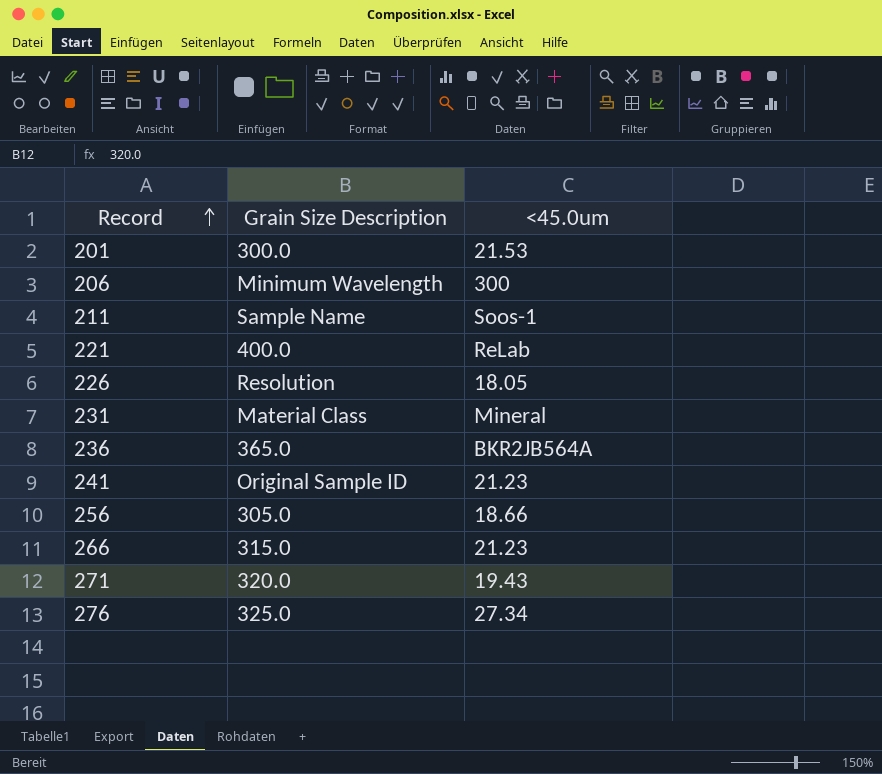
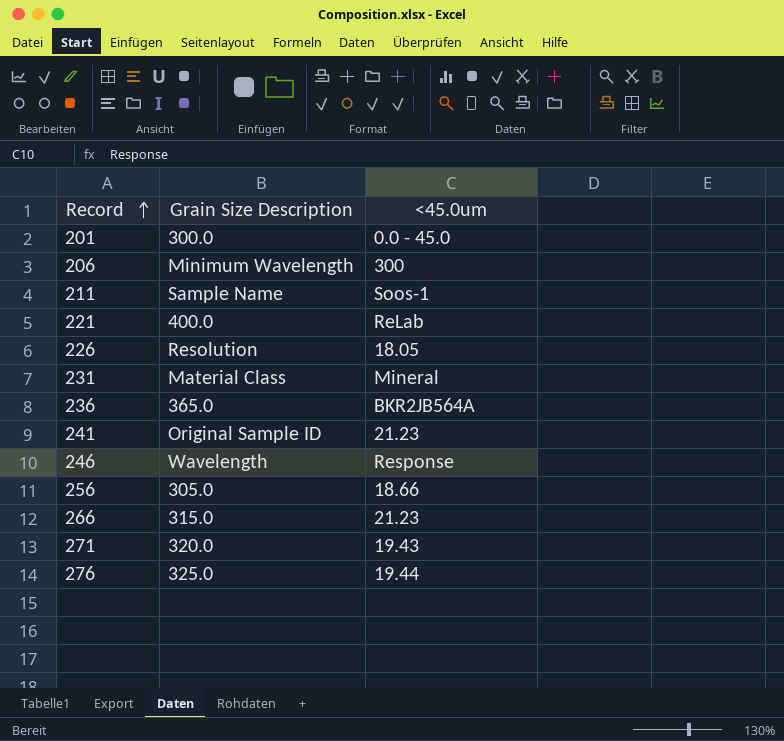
201 | <45.0um: 21.53 -> 0.0 - 45.0
row 246: none -> Wavelength | Response
276 | <45.0um: 27.34 -> 19.44

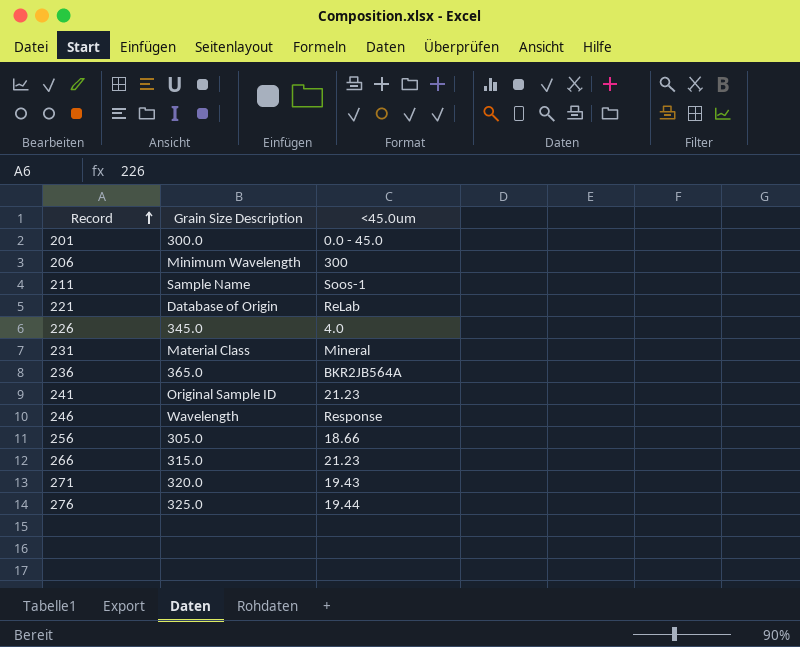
221 | Grain Size Description: 400.0 -> Database of Origin
226 | Grain Size Description: Resolution -> 345.0
226 | <45.0um: 18.05 -> 4.0

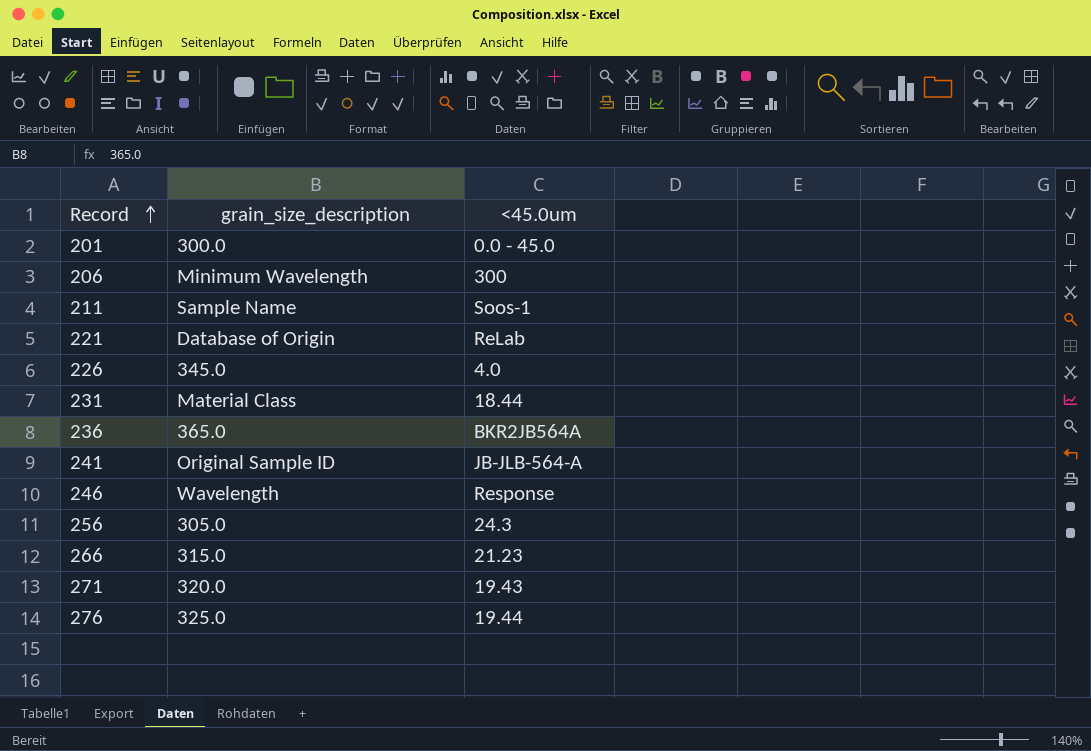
column name: Grain Size Description -> grain_size_description
231 | <45.0um: Mineral -> 18.44
241 | <45.0um: 21.23 -> JB-JLB-564-A
256 | <45.0um: 18.66 -> 24.3

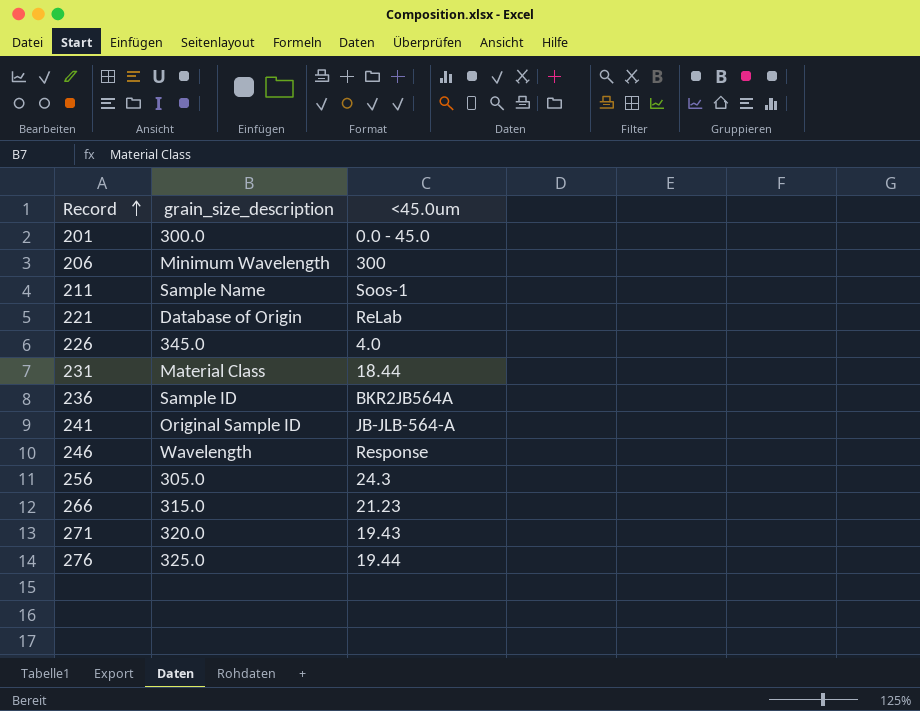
236 | grain_size_description: 365.0 -> Sample ID

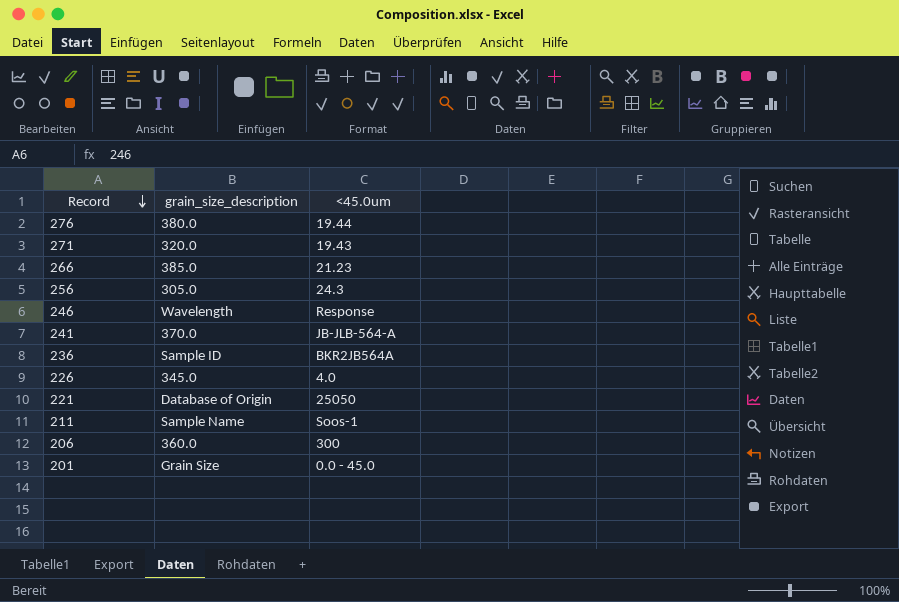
row order: Record ascending -> Record descending
row 231: Material Class | 18.44 -> none
276 | grain_size_description: 325.0 -> 380.0
266 | grain_size_description: 315.0 -> 385.0
241 | grain_size_description: Original Sample ID -> 370.0
221 | <45.0um: ReLab -> 25050
206 | grain_size_description: Minimum Wavelength -> 360.0
201 | grain_size_description: 300.0 -> Grain Size

